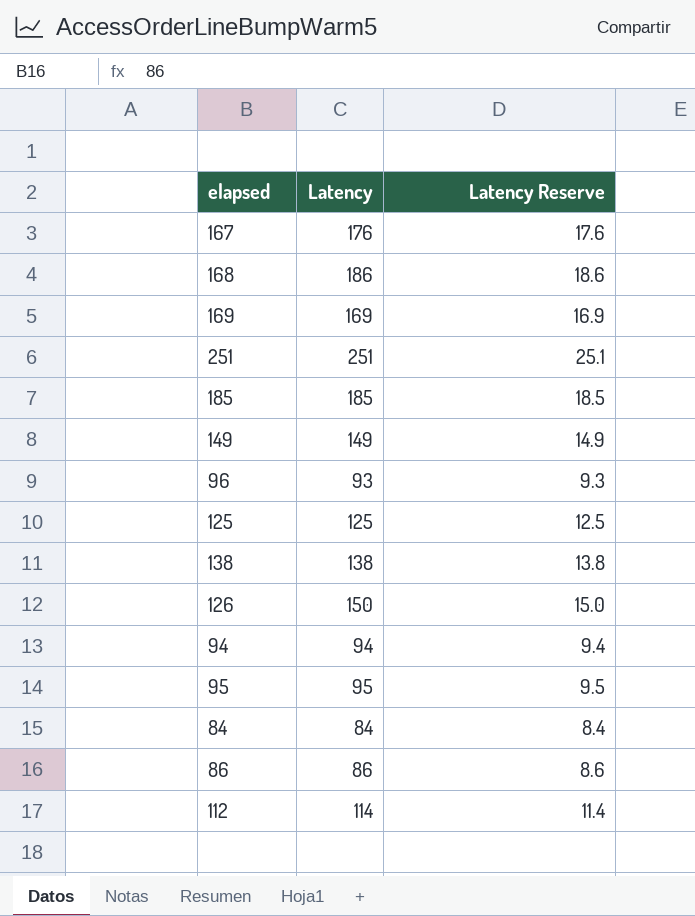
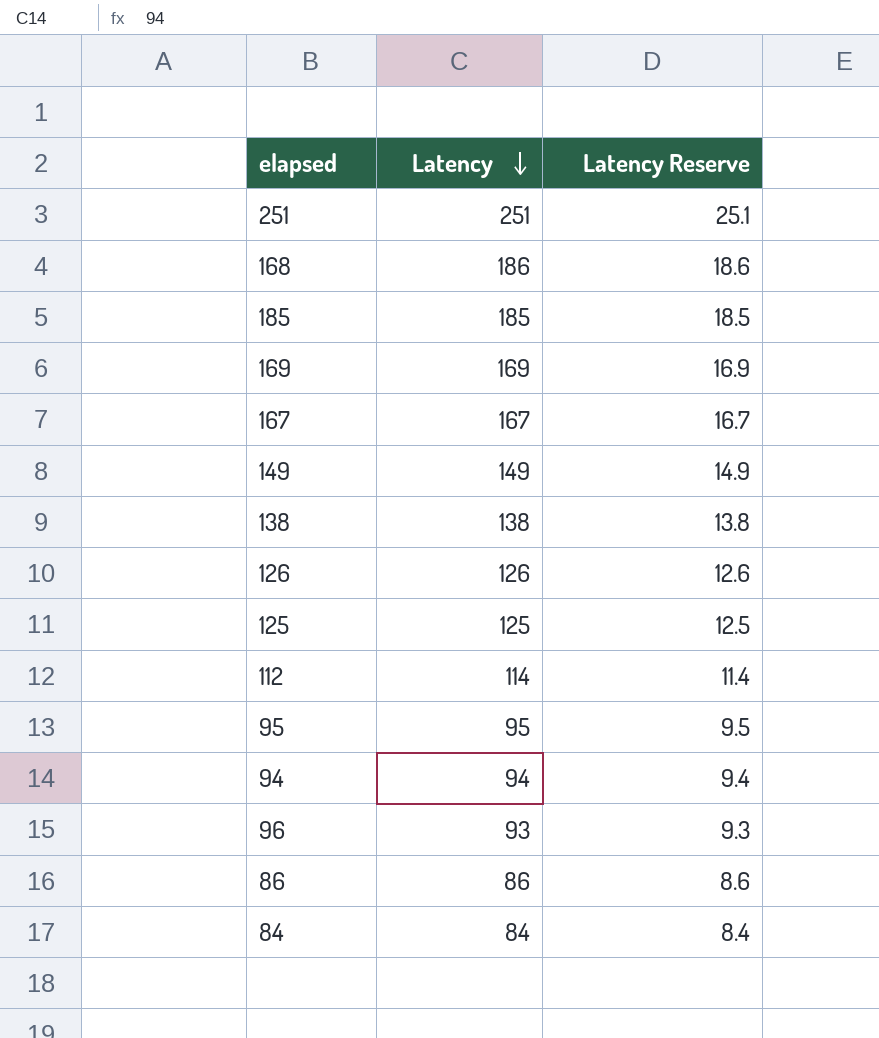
row order: none -> Latency descending
167 | Latency: 176 -> 167
167 | Latency Reserve: 17.6 -> 16.7
126 | Latency: 150 -> 126
126 | Latency Reserve: 15.0 -> 12.6

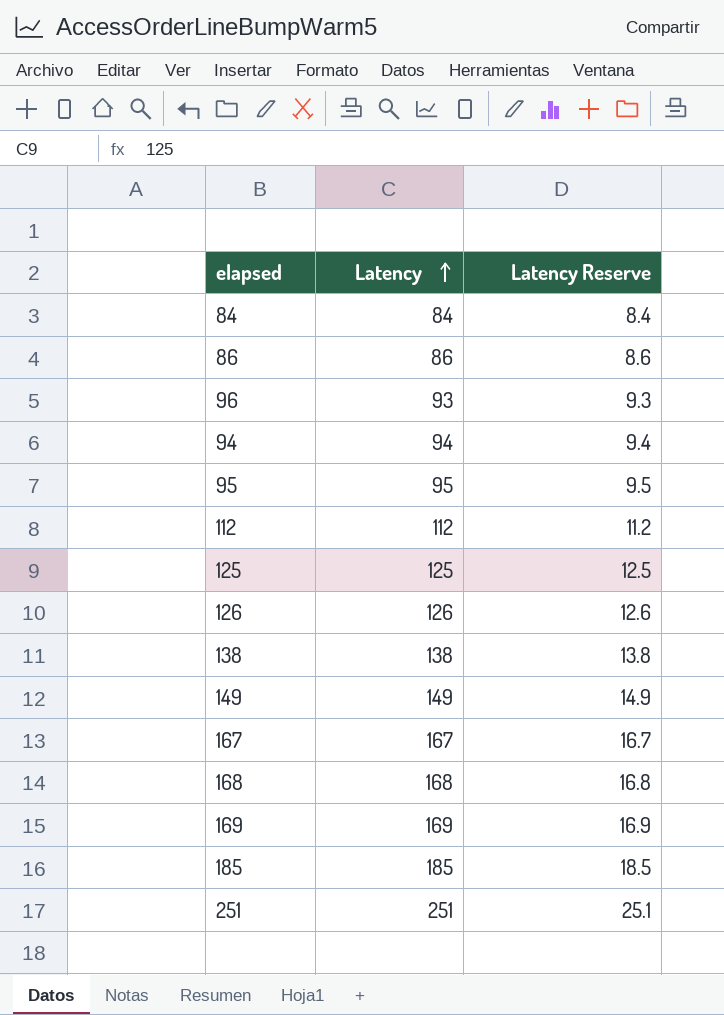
row order: Latency descending -> Latency ascending
112 | Latency: 114 -> 112
112 | Latency Reserve: 11.4 -> 11.2
168 | Latency: 186 -> 168
168 | Latency Reserve: 18.6 -> 16.8

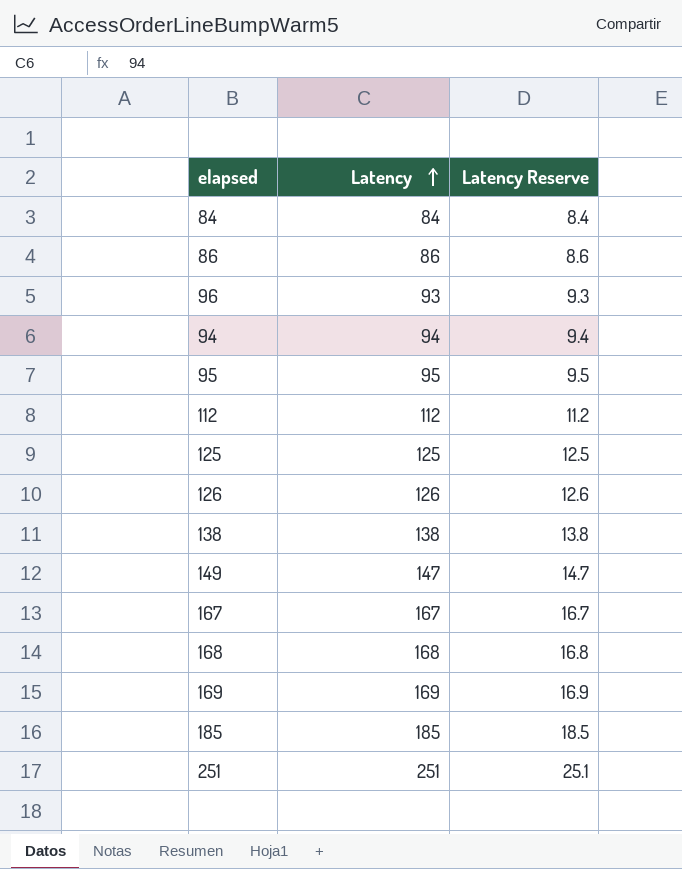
149 | Latency: 149 -> 147
149 | Latency Reserve: 14.9 -> 14.7

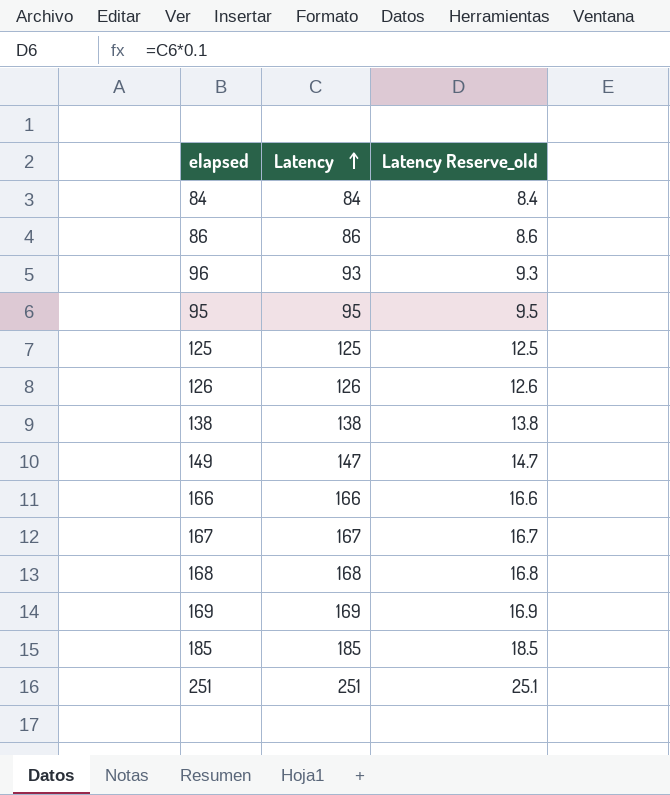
column name: Latency Reserve -> Latency Reserve_old
row 94: 94 | 9.4 -> none
row 112: 112 | 11.2 -> none
row 166: none -> 166 | 16.6

